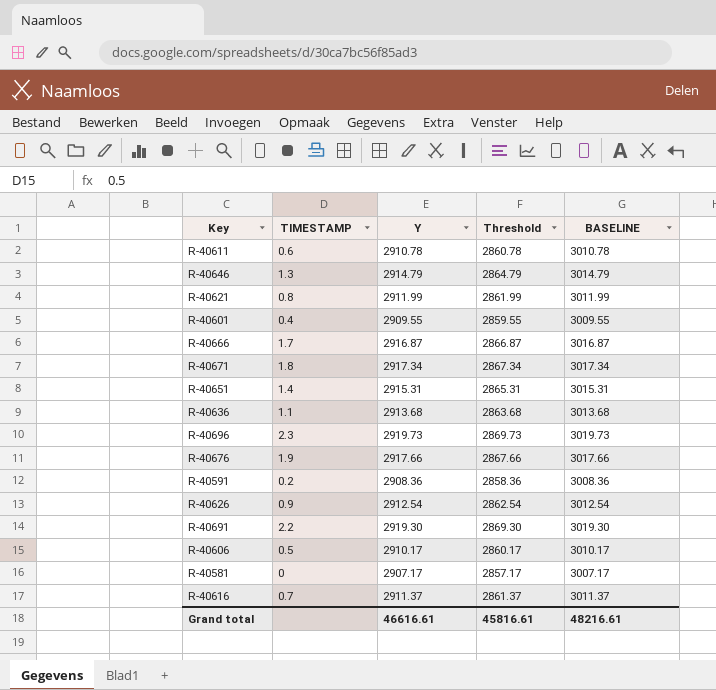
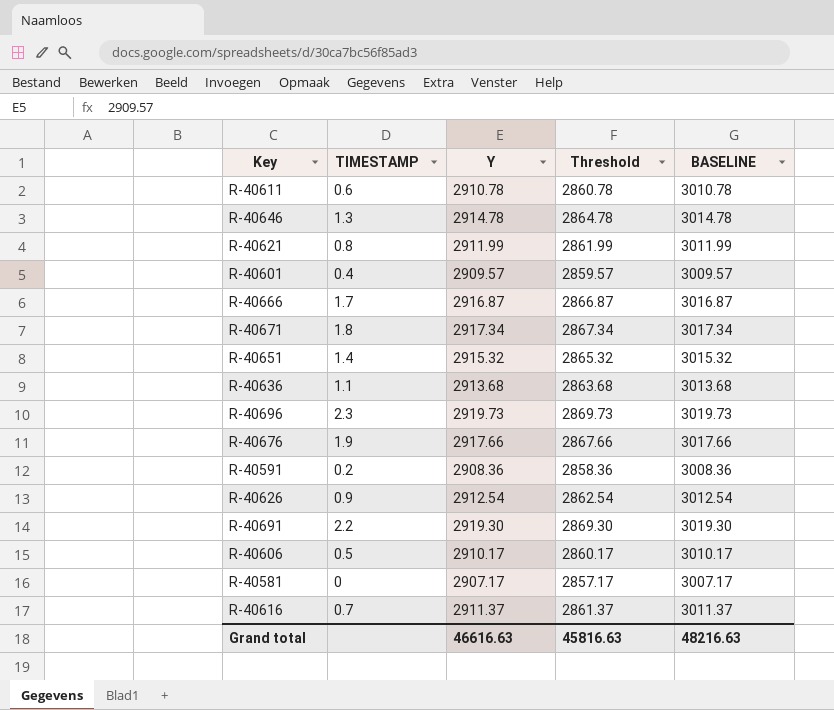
R-40646 | Y: 2914.79 -> 2914.78
R-40646 | Threshold: 2864.79 -> 2864.78
R-40646 | BASELINE: 3014.79 -> 3014.78
R-40601 | Y: 2909.55 -> 2909.57
R-40601 | Threshold: 2859.55 -> 2859.57
R-40601 | BASELINE: 3009.55 -> 3009.57
R-40651 | Y: 2915.31 -> 2915.32
R-40651 | Threshold: 2865.31 -> 2865.32
R-40651 | BASELINE: 3015.31 -> 3015.32
Grand total | Y: 46616.61 -> 46616.63
Grand total | Threshold: 45816.61 -> 45816.63
Grand total | BASELINE: 48216.61 -> 48216.63

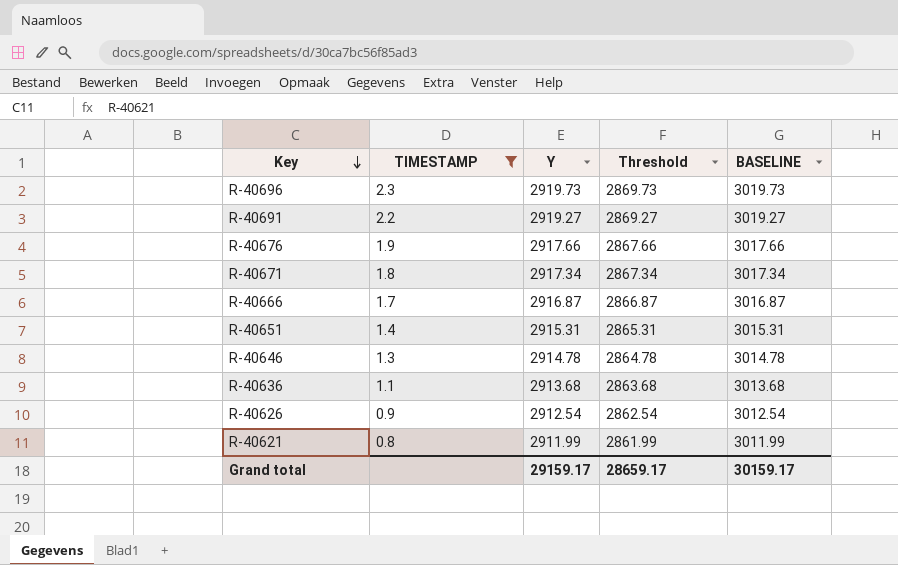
filter: none -> TIMESTAMP >= 0.8
row order: none -> Key descending
R-40691 | Y: 2919.30 -> 2919.27
R-40691 | Threshold: 2869.30 -> 2869.27
R-40691 | BASELINE: 3019.30 -> 3019.27
R-40651 | Y: 2915.32 -> 2915.31
R-40651 | Threshold: 2865.32 -> 2865.31
R-40651 | BASELINE: 3015.32 -> 3015.31
Grand total | Y: 46616.63 -> 29159.17
Grand total | Threshold: 45816.63 -> 28659.17
Grand total | BASELINE: 48216.63 -> 30159.17

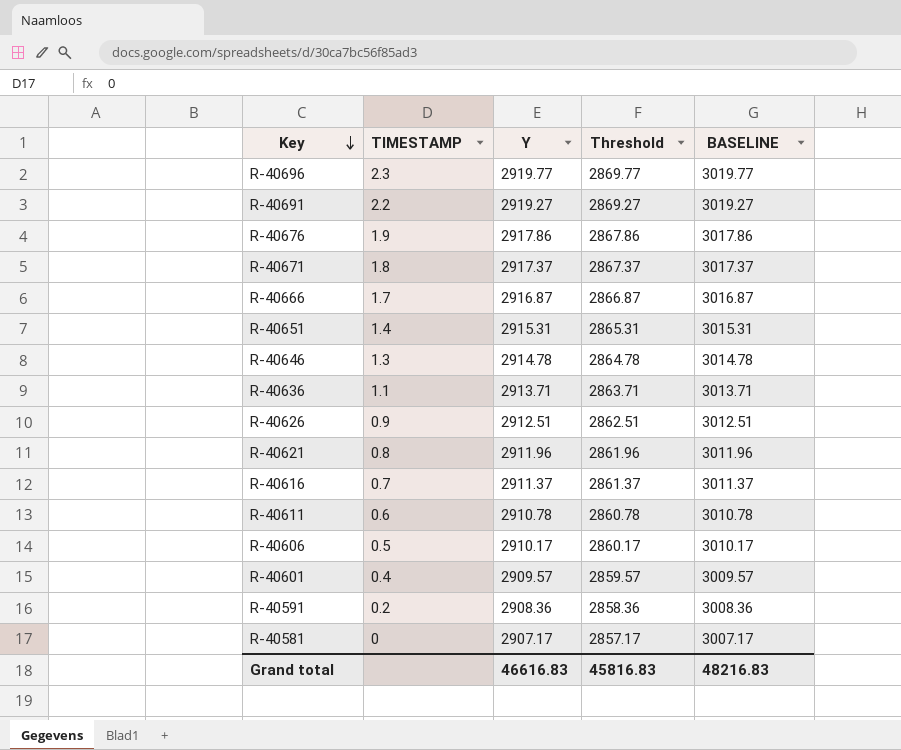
filter: TIMESTAMP >= 0.8 -> none
R-40696 | Y: 2919.73 -> 2919.77
R-40696 | Threshold: 2869.73 -> 2869.77
R-40696 | BASELINE: 3019.73 -> 3019.77
R-40676 | Y: 2917.66 -> 2917.86
R-40676 | Threshold: 2867.66 -> 2867.86
R-40676 | BASELINE: 3017.66 -> 3017.86
R-40671 | Y: 2917.34 -> 2917.37
R-40671 | Threshold: 2867.34 -> 2867.37
R-40671 | BASELINE: 3017.34 -> 3017.37
R-40636 | Y: 2913.68 -> 2913.71
R-40636 | Threshold: 2863.68 -> 2863.71
R-40636 | BASELINE: 3013.68 -> 3013.71
R-40626 | Y: 2912.54 -> 2912.51
R-40626 | Threshold: 2862.54 -> 2862.51
R-40626 | BASELINE: 3012.54 -> 3012.51
R-40621 | Y: 2911.99 -> 2911.96
R-40621 | Threshold: 2861.99 -> 2861.96
R-40621 | BASELINE: 3011.99 -> 3011.96
Grand total | Y: 29159.17 -> 46616.83
Grand total | Threshold: 28659.17 -> 45816.83
Grand total | BASELINE: 30159.17 -> 48216.83

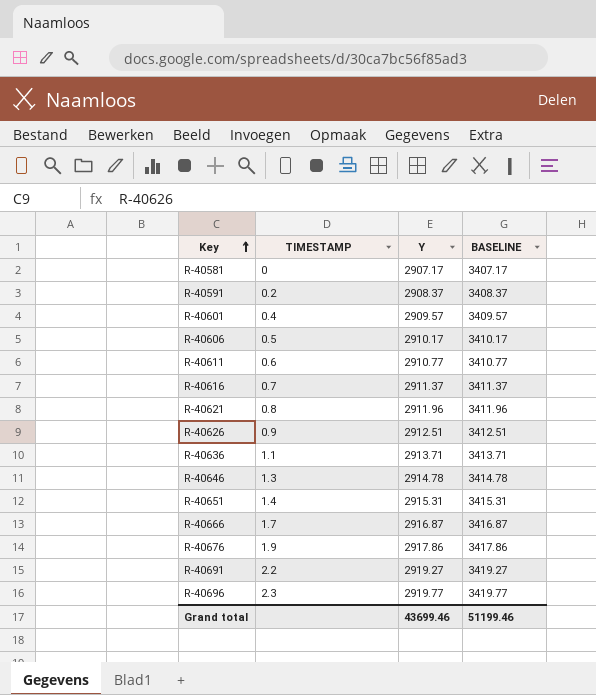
row order: Key descending -> Key ascending
column Threshold | formula: [Y] - 50 -> none
column BASELINE | formula: [Y] + 100 -> [Y] + 500
row R-40671: 1.8 | 2917.37 | 2867.37 | 3017.37 -> none
R-40591 | Y: 2908.36 -> 2908.37
R-40611 | Y: 2910.78 -> 2910.77
Grand total | Y: 46616.83 -> 43699.46
Grand total | BASELINE: 48216.83 -> 51199.46

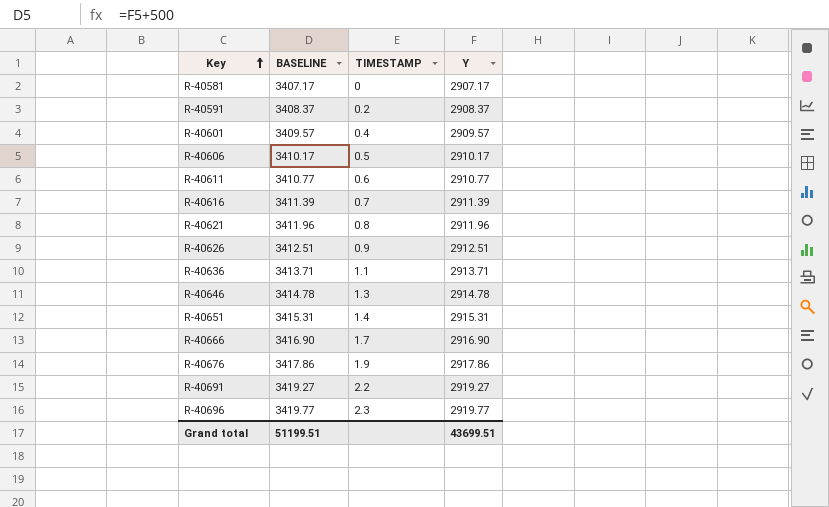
column BASELINE | position: 4 -> 2
R-40616 | BASELINE: 3411.37 -> 3411.39
R-40616 | Y: 2911.37 -> 2911.39
R-40666 | BASELINE: 3416.87 -> 3416.90
R-40666 | Y: 2916.87 -> 2916.90
Grand total | BASELINE: 51199.46 -> 51199.51
Grand total | Y: 43699.46 -> 43699.51

